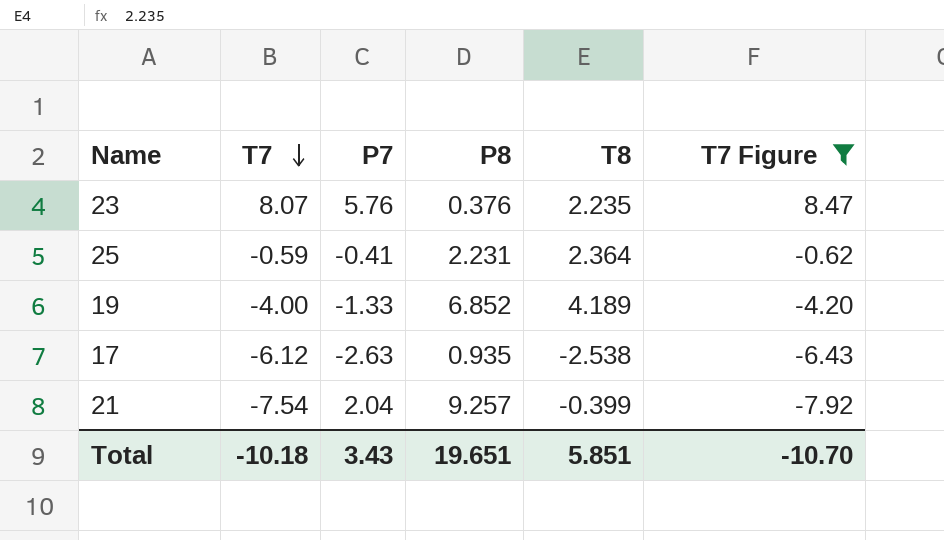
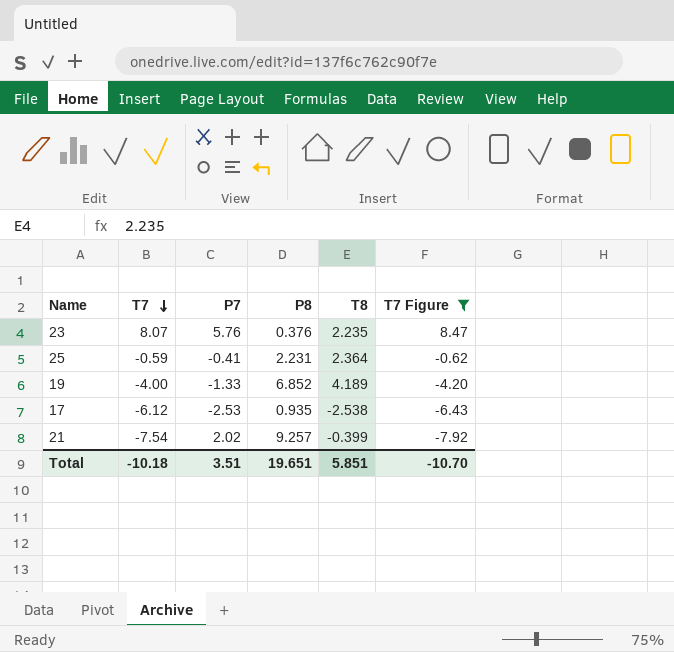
17 | P7: -2.63 -> -2.53
21 | P7: 2.04 -> 2.02
Total | P7: 3.43 -> 3.51

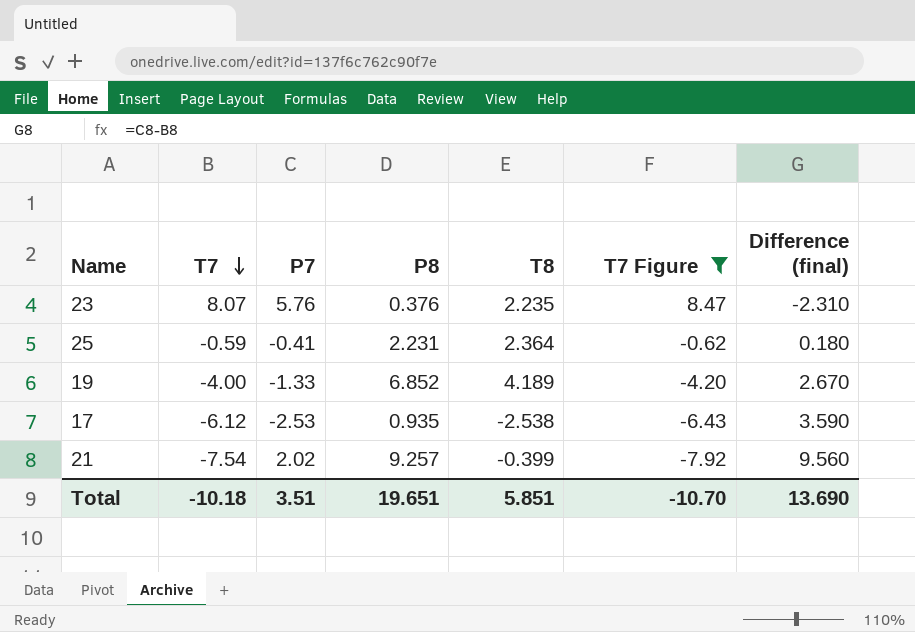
column Difference (final) | formula: none -> [P7] - [T7]

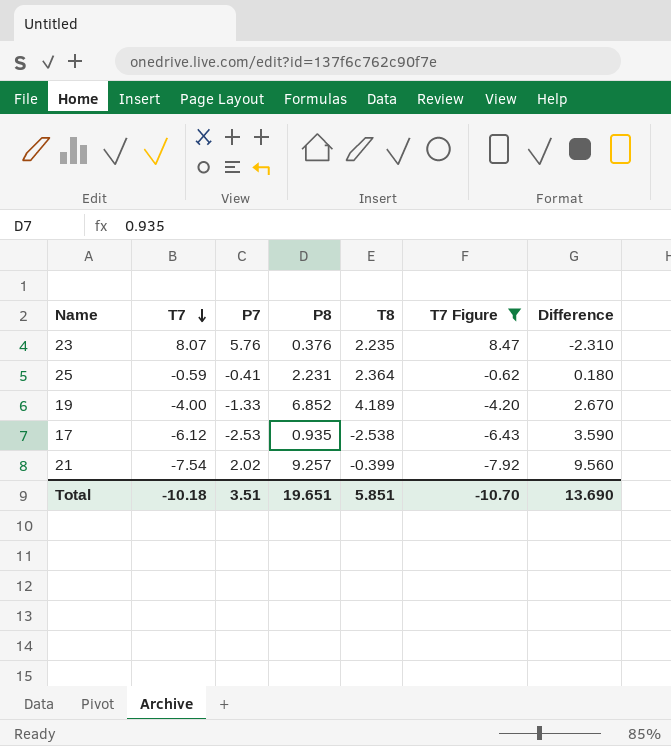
column name: Difference (final) -> Difference

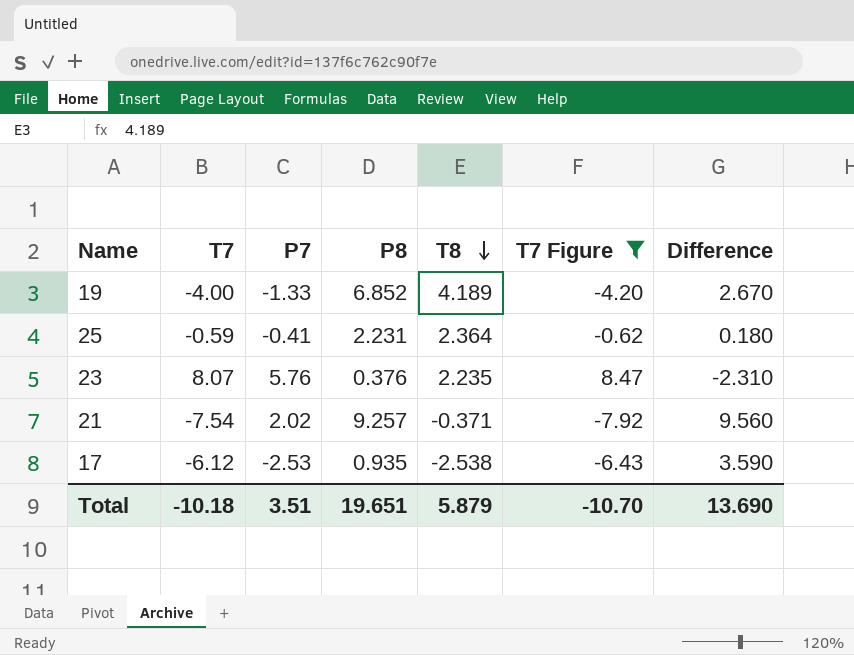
row order: T7 descending -> T8 descending
21 | T8: -0.399 -> -0.371
Total | T8: 5.851 -> 5.879

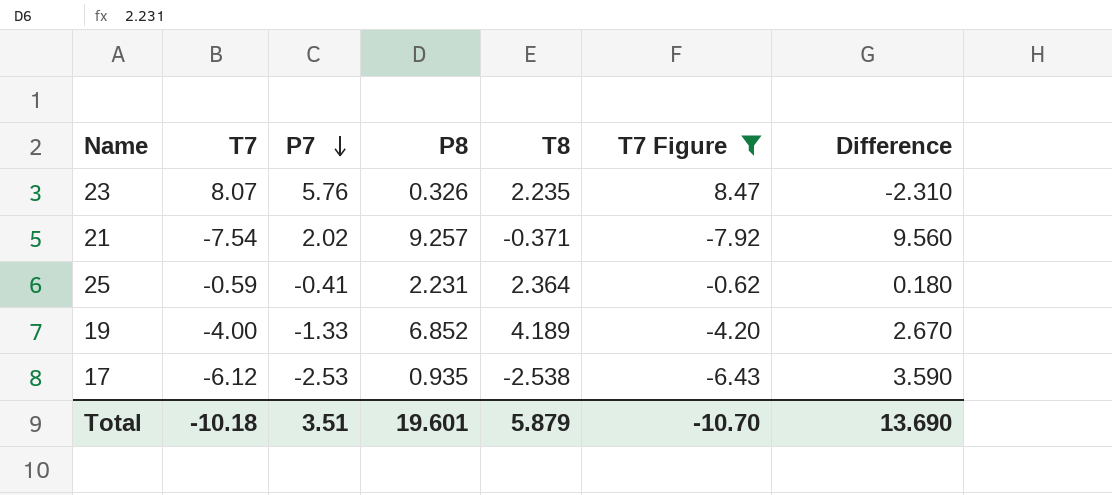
row order: T8 descending -> P7 descending
23 | P8: 0.376 -> 0.326
Total | P8: 19.651 -> 19.601

